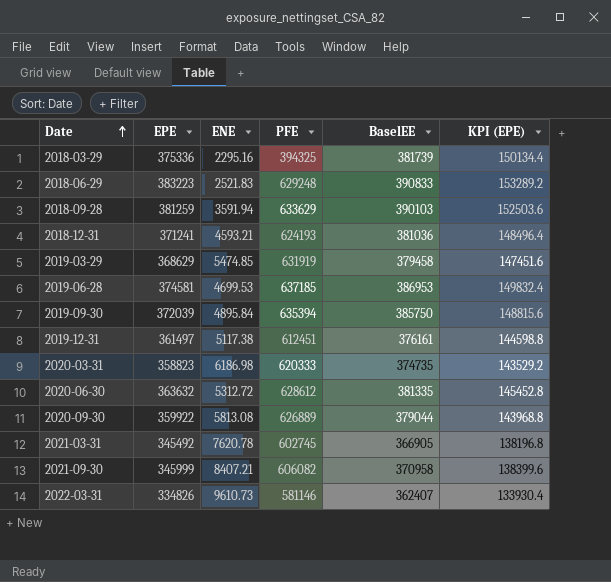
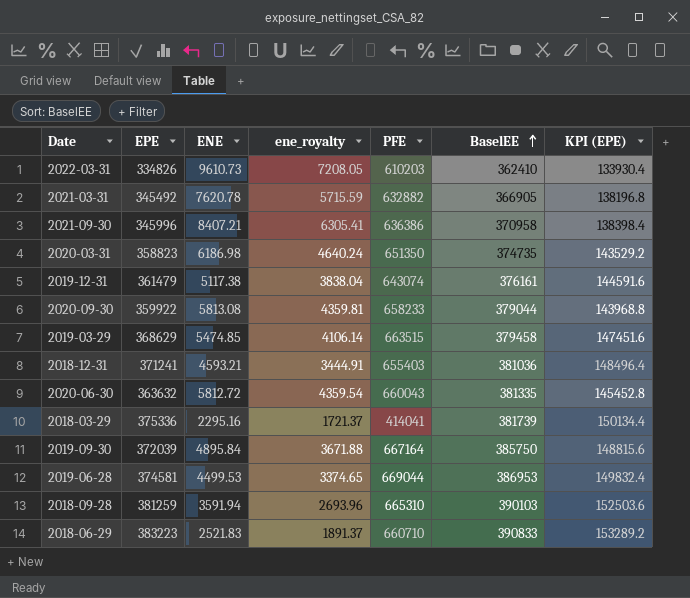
row order: Date ascending -> BaselEE ascending
column ene_royalty | formula: none -> [ENE] * 0.75
2022-03-31 | PFE: 581146 -> 610203
2022-03-31 | BaselEE: 362407 -> 362410
2021-03-31 | PFE: 602745 -> 632882
2021-09-30 | EPE: 345999 -> 345996
2021-09-30 | PFE: 606082 -> 636386
2021-09-30 | KPI (EPE): 138399.6 -> 138398.4
2020-03-31 | PFE: 620333 -> 651350
2019-12-31 | EPE: 361497 -> 361479
2019-12-31 | PFE: 612451 -> 643074
2019-12-31 | KPI (EPE): 144598.8 -> 144591.6
2020-09-30 | PFE: 626889 -> 658233
2019-03-29 | PFE: 631919 -> 663515
2018-12-31 | PFE: 624193 -> 655403
2020-06-30 | ENE: 5312.72 -> 5812.72
2020-06-30 | PFE: 628612 -> 660043
2018-03-29 | PFE: 394325 -> 414041
2019-09-30 | PFE: 635394 -> 667164
2019-06-28 | ENE: 4699.53 -> 4499.53
2019-06-28 | PFE: 637185 -> 669044
2018-09-28 | PFE: 633629 -> 665310
2018-06-29 | PFE: 629248 -> 660710

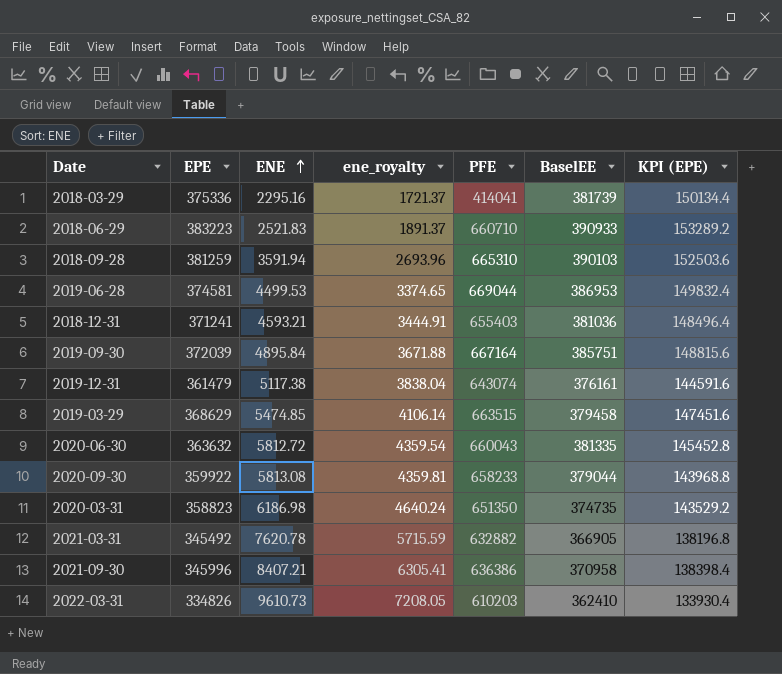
row order: BaselEE ascending -> ENE ascending
2018-06-29 | BaselEE: 390833 -> 390933
2019-09-30 | BaselEE: 385750 -> 385751

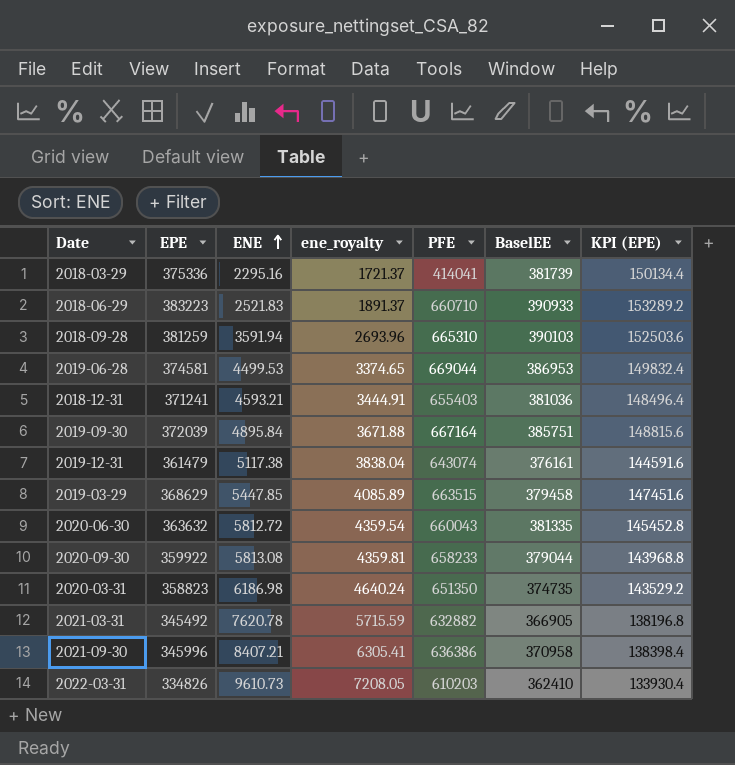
2019-03-29 | ENE: 5474.85 -> 5447.85
2019-03-29 | ene_royalty: 4106.14 -> 4085.89

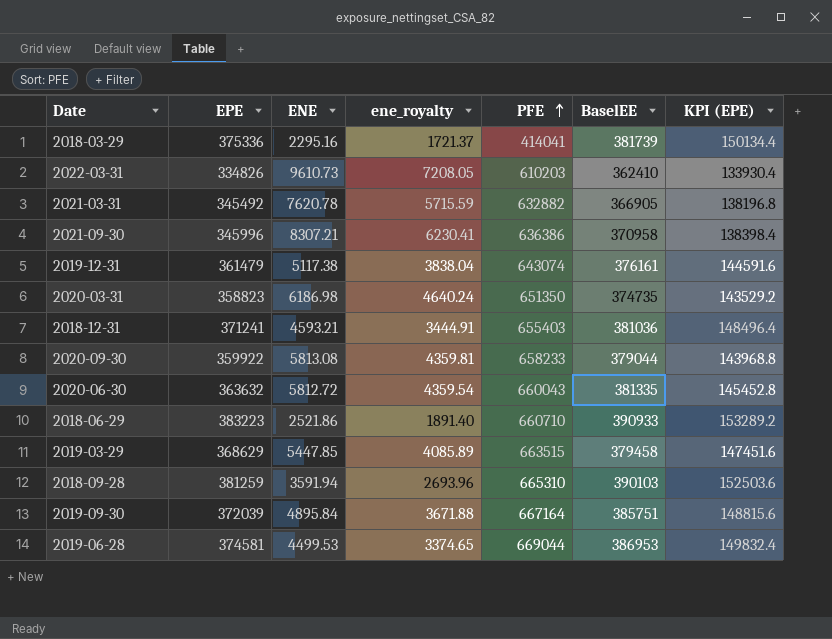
row order: ENE ascending -> PFE ascending
2021-09-30 | ENE: 8407.21 -> 8307.21
2021-09-30 | ene_royalty: 6305.41 -> 6230.41
2018-06-29 | ENE: 2521.83 -> 2521.86
2018-06-29 | ene_royalty: 1891.37 -> 1891.40

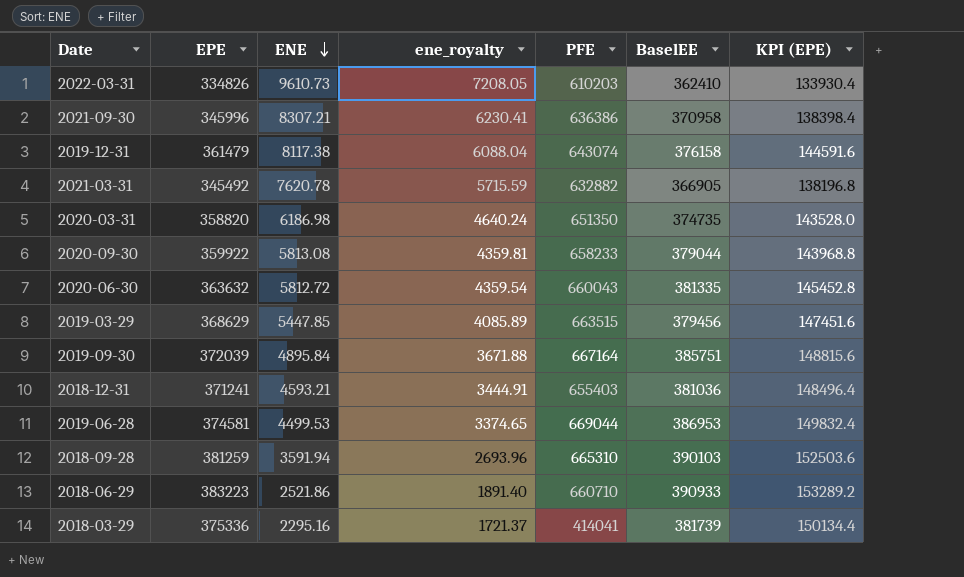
row order: PFE ascending -> ENE descending
2019-12-31 | ENE: 5117.38 -> 8117.38
2019-12-31 | ene_royalty: 3838.04 -> 6088.04
2019-12-31 | BaselEE: 376161 -> 376158
2020-03-31 | EPE: 358823 -> 358820
2020-03-31 | KPI (EPE): 143529.2 -> 143528.0
2019-03-29 | BaselEE: 379458 -> 379456

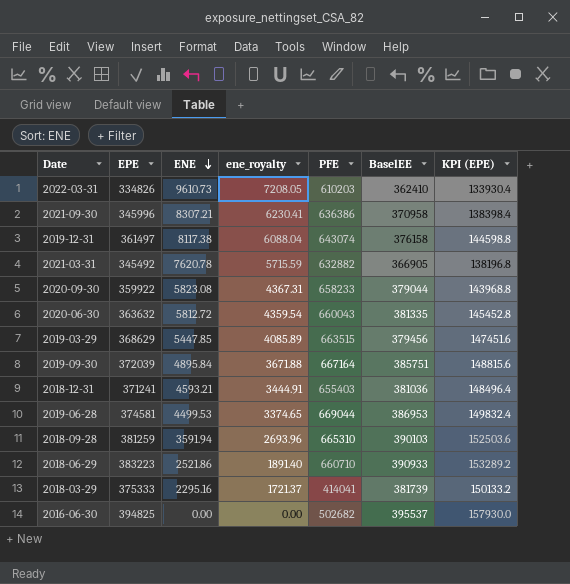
row 2020-03-31: 358820 | 6186.98 | 4640.24 | 651350 | 374735 | 143528.0 -> none
2019-12-31 | EPE: 361479 -> 361497
2019-12-31 | KPI (EPE): 144591.6 -> 144598.8
2020-09-30 | ENE: 5813.08 -> 5823.08
2020-09-30 | ene_royalty: 4359.81 -> 4367.31
2018-03-29 | EPE: 375336 -> 375333
2018-03-29 | KPI (EPE): 150134.4 -> 150133.2
row 2016-06-30: none -> 394825 | 0.00 | 0.00 | 502682 | 395537 | 157930.0

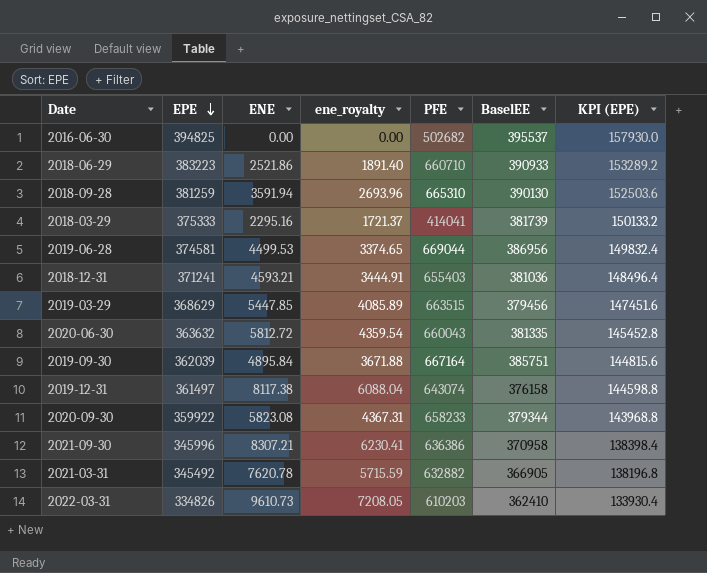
row order: ENE descending -> EPE descending
2018-09-28 | BaselEE: 390103 -> 390130
2019-06-28 | BaselEE: 386953 -> 386956
2019-09-30 | EPE: 372039 -> 362039
2019-09-30 | KPI (EPE): 148815.6 -> 144815.6
2020-09-30 | BaselEE: 379044 -> 379344

